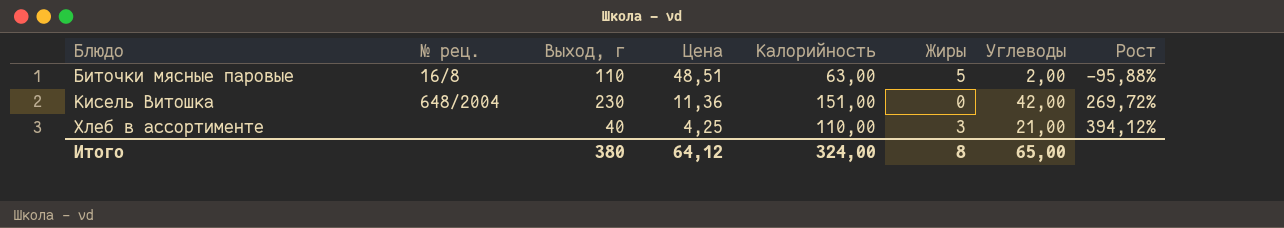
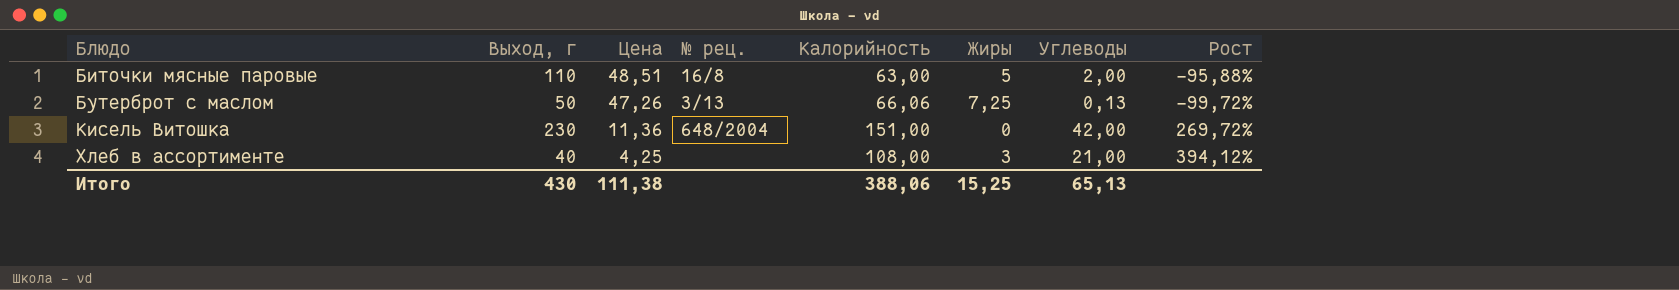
column № рец. | position: 2 -> 4
row Бутерброт с маслом: none -> 50 | 47,26 | 3/13 | 66,06 | 7,25 | 0,13 | -99,72%
Хлеб в ассортименте | Калорийность: 110,00 -> 108,00
Итого | Выход, г: 380 -> 430
Итого | Цена: 64,12 -> 111,38
Итого | Калорийность: 324,00 -> 388,06
Итого | Жиры: 8 -> 15,25
Итого | Углеводы: 65,00 -> 65,13

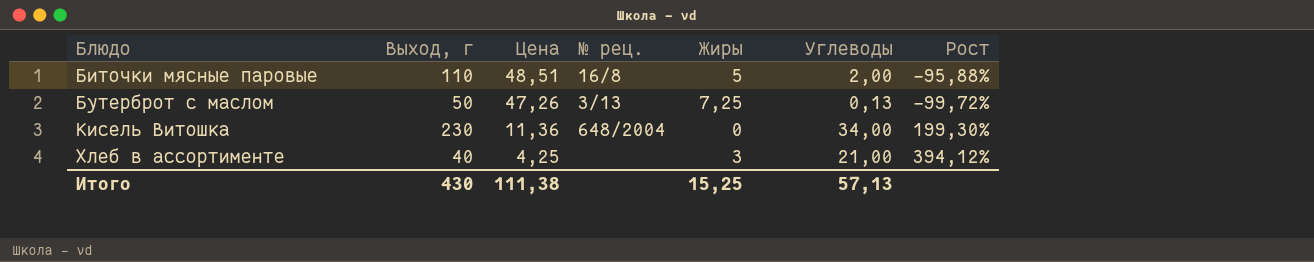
column Калорийность | position: 5 -> none
Кисель Витошка | Углеводы: 42,00 -> 34,00
Кисель Витошка | Рост: 269,72% -> 199,30%
Итого | Углеводы: 65,13 -> 57,13

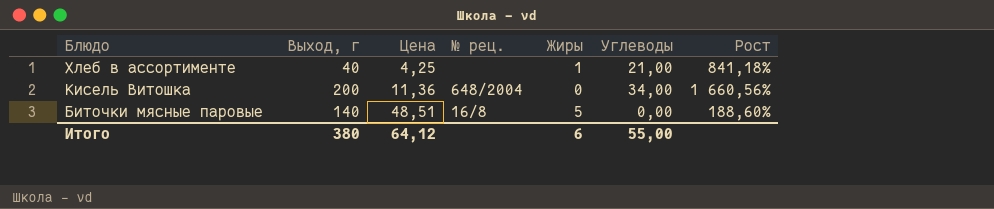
row order: Блюдо ascending -> Блюдо descending
column Рост | formula: ([Углеводы] - [Цена]) / [Цена] -> ([Выход, г] - [Цена]) / [Цена]
row Бутерброт с маслом: 50 | 47,26 | 3/13 | 7,25 | 0,13 | -99,72% -> none
Хлеб в ассортименте | Жиры: 3 -> 1
Кисель Витошка | Выход, г: 230 -> 200
Биточки мясные паровые | Выход, г: 110 -> 140
Биточки мясные паровые | Углеводы: 2,00 -> 0,00
Итого | Выход, г: 430 -> 380
Итого | Цена: 111,38 -> 64,12
Итого | Жиры: 15,25 -> 6
Итого | Углеводы: 57,13 -> 55,00

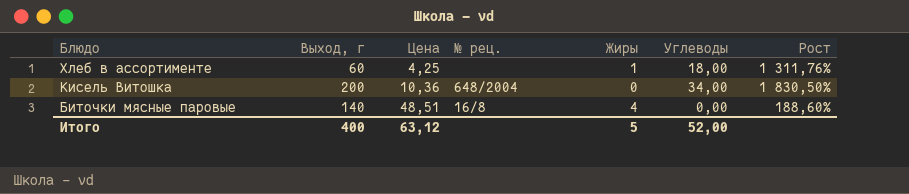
Хлеб в ассортименте | Выход, г: 40 -> 60
Хлеб в ассортименте | Углеводы: 21,00 -> 18,00
Хлеб в ассортименте | Рост: 841,18% -> 1 311,76%
Кисель Витошка | Цена: 11,36 -> 10,36
Кисель Витошка | Рост: 1 660,56% -> 1 830,50%
Биточки мясные паровые | Жиры: 5 -> 4
Итого | Выход, г: 380 -> 400
Итого | Цена: 64,12 -> 63,12
Итого | Жиры: 6 -> 5
Итого | Углеводы: 55,00 -> 52,00

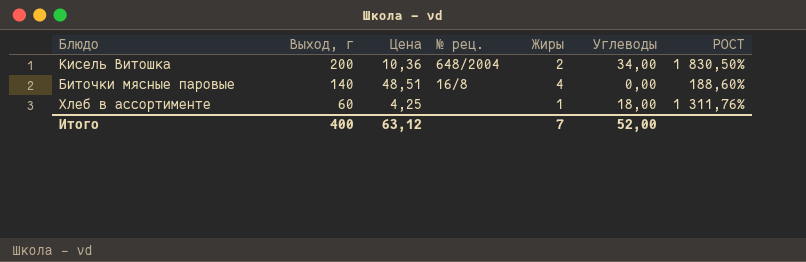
row order: Блюдо descending -> Выход, г descending
column name: Рост -> РОСТ
Кисель Витошка | Жиры: 0 -> 2
Итого | Жиры: 5 -> 7

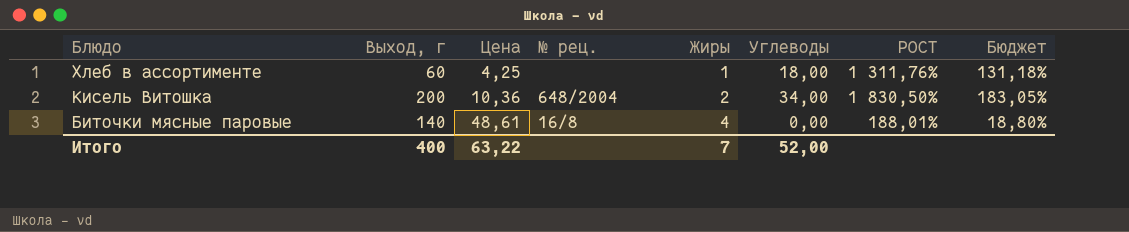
row order: Выход, г descending -> Блюдо descending
column Бюджет | formula: none -> [РОСТ] * 0,1
Биточки мясные паровые | Цена: 48,51 -> 48,61
Биточки мясные паровые | РОСТ: 188,60% -> 188,01%
Итого | Цена: 63,12 -> 63,22

